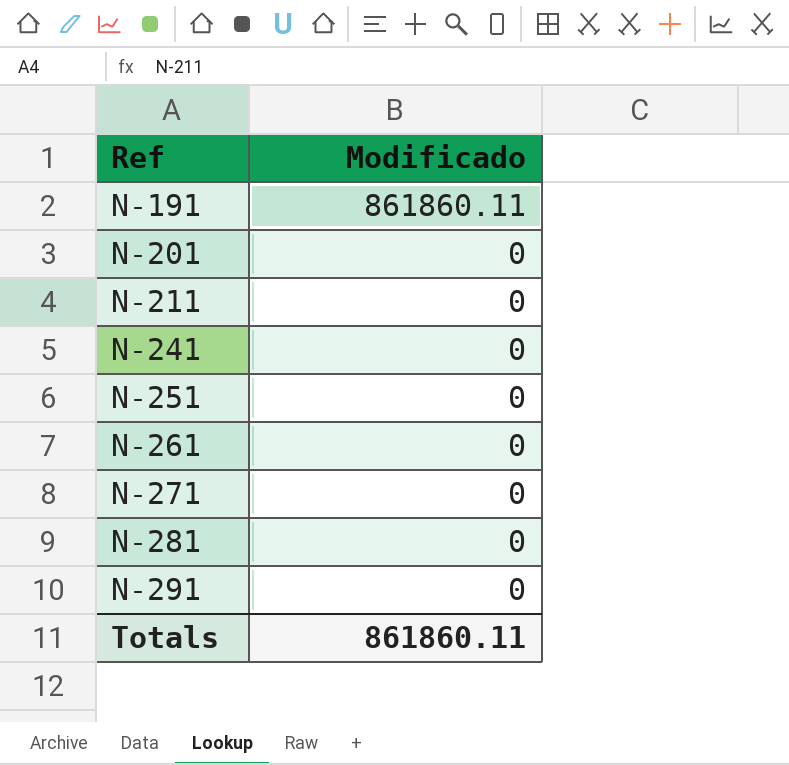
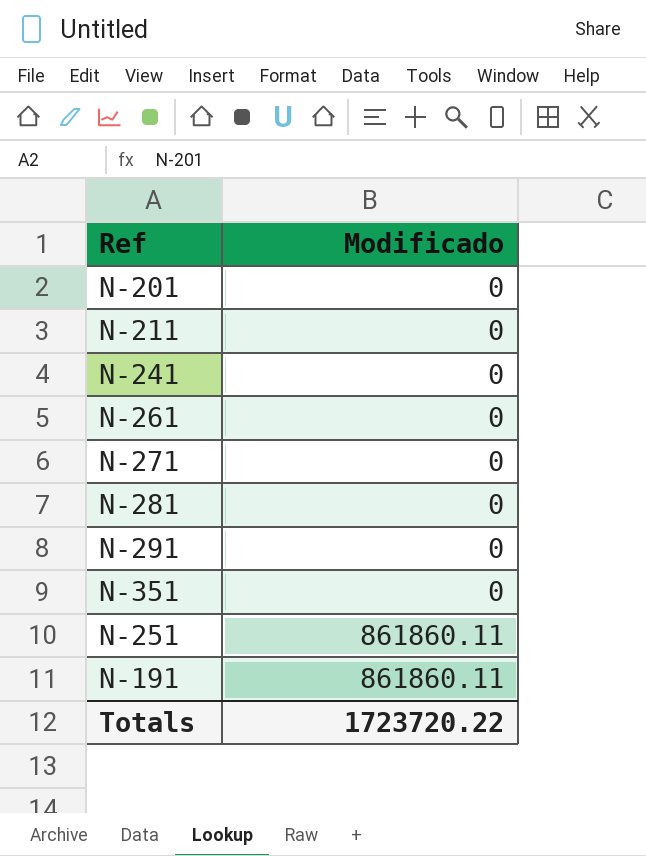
row order: Ref ascending -> Modificado ascending
row N-351: none -> 0
N-251 | Modificado: 0 -> 861860.11
Totals | Modificado: 861860.11 -> 1723720.22

